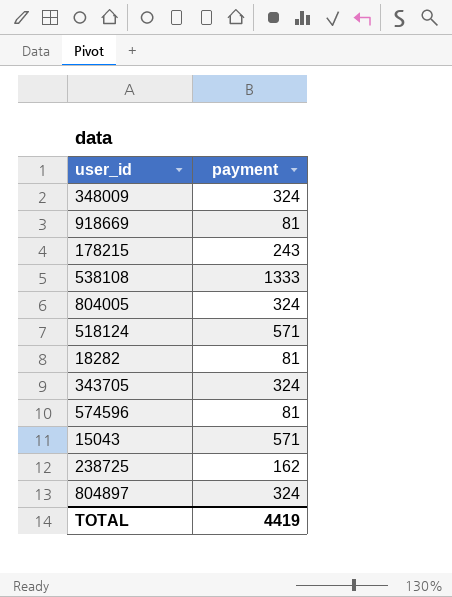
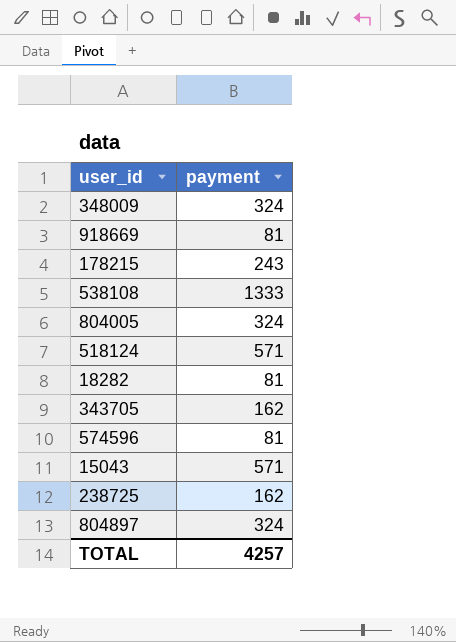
343705 | payment: 324 -> 162
TOTAL | payment: 4419 -> 4257

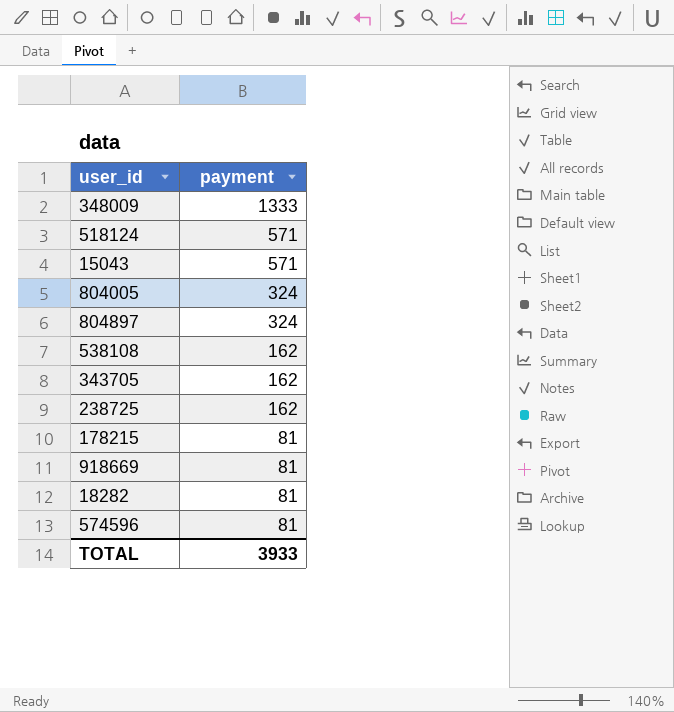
row order: none -> payment descending
348009 | payment: 324 -> 1333
538108 | payment: 1333 -> 162
178215 | payment: 243 -> 81
TOTAL | payment: 4257 -> 3933

